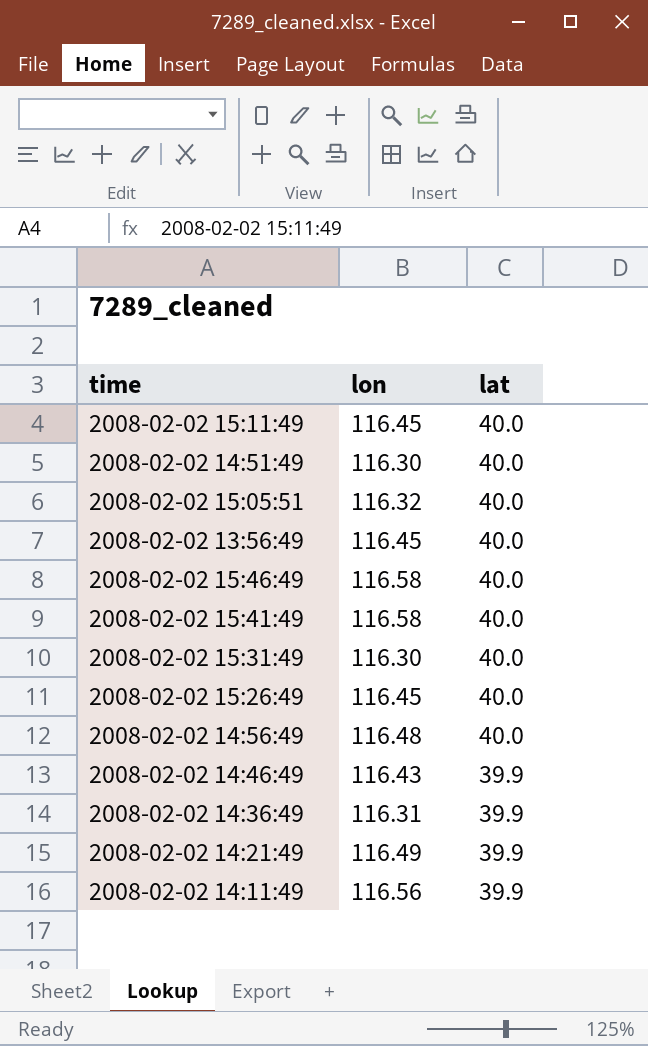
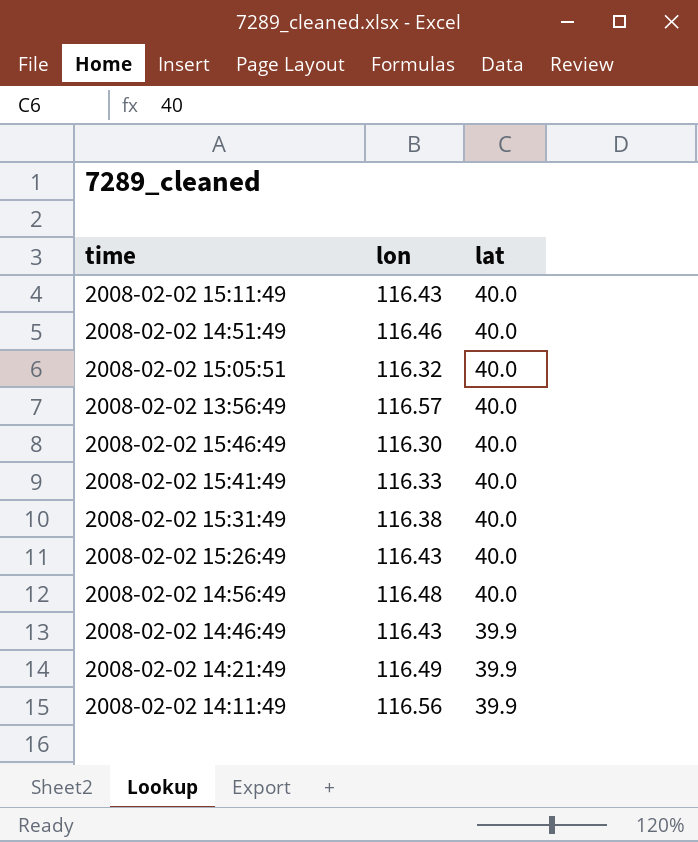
row 2008-02-02 14:36:49: 116.31 | 39.9 -> none
2008-02-02 15:11:49 | lon: 116.45 -> 116.43
2008-02-02 14:51:49 | lon: 116.30 -> 116.46
2008-02-02 13:56:49 | lon: 116.45 -> 116.57
2008-02-02 15:46:49 | lon: 116.58 -> 116.30
2008-02-02 15:41:49 | lon: 116.58 -> 116.33
2008-02-02 15:31:49 | lon: 116.30 -> 116.38
2008-02-02 15:26:49 | lon: 116.45 -> 116.43

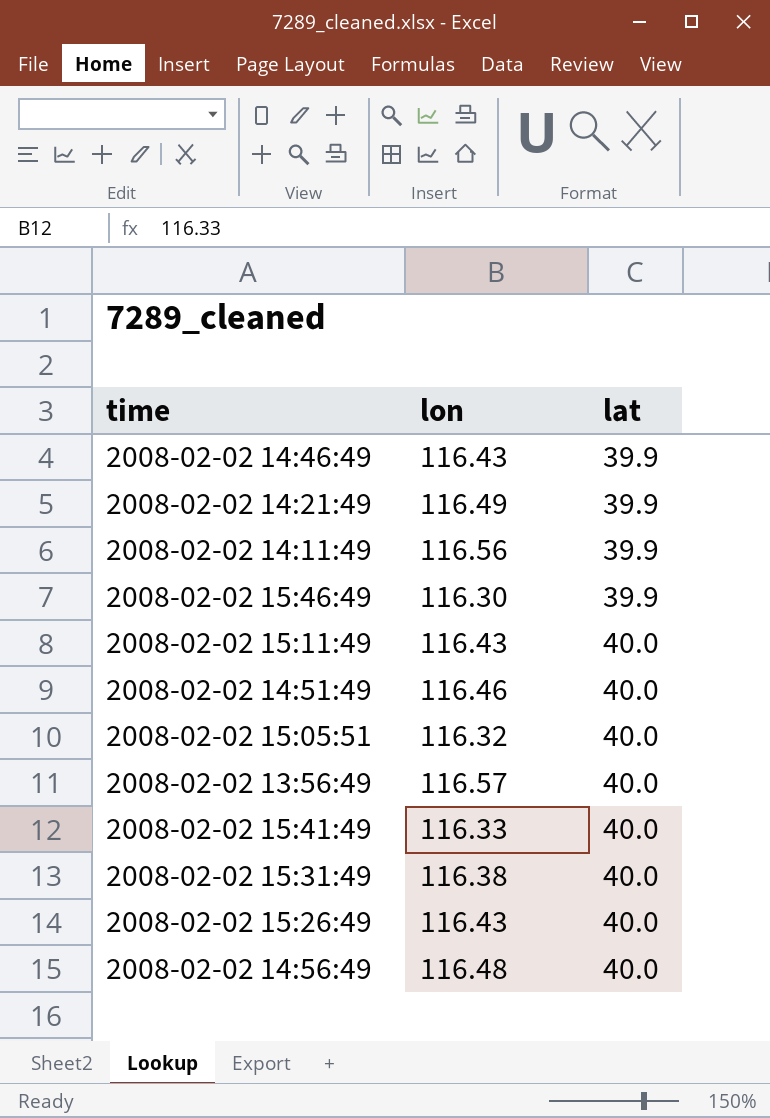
row order: lat descending -> lat ascending
2008-02-02 15:46:49 | lat: 40.0 -> 39.9

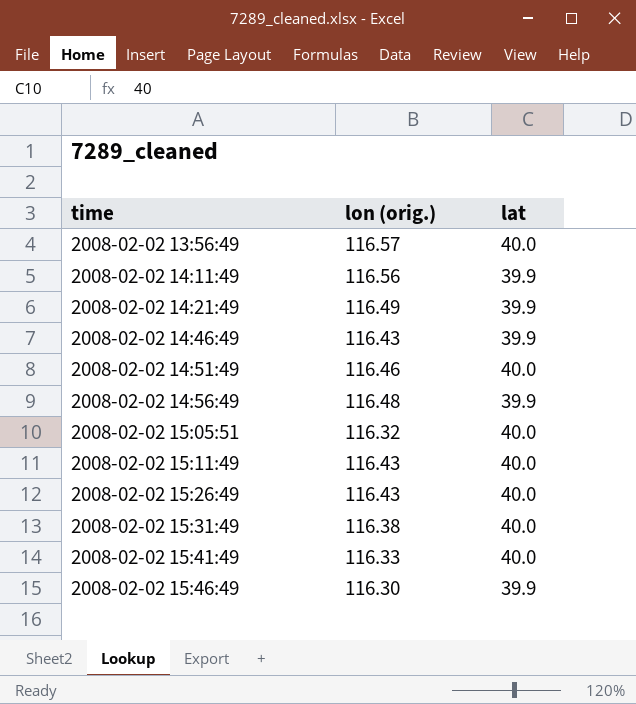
row order: lat ascending -> time ascending
column name: lon -> lon (orig.)
2008-02-02 14:56:49 | lat: 40.0 -> 39.9

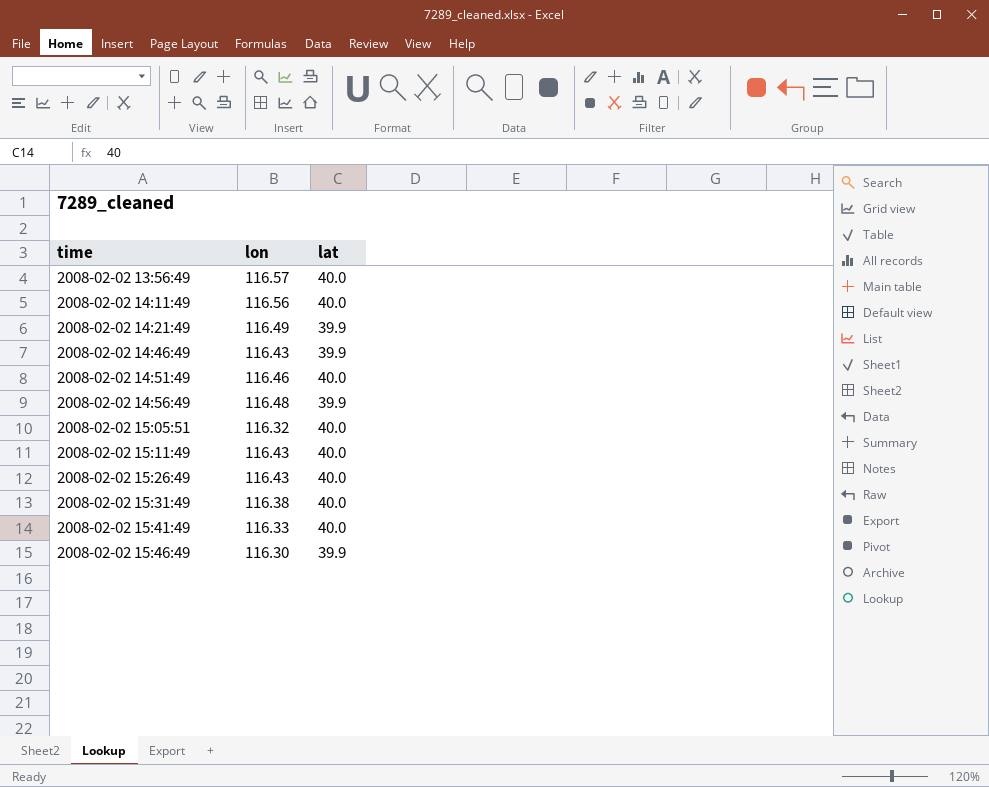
column name: lon (orig.) -> lon
2008-02-02 14:11:49 | lat: 39.9 -> 40.0

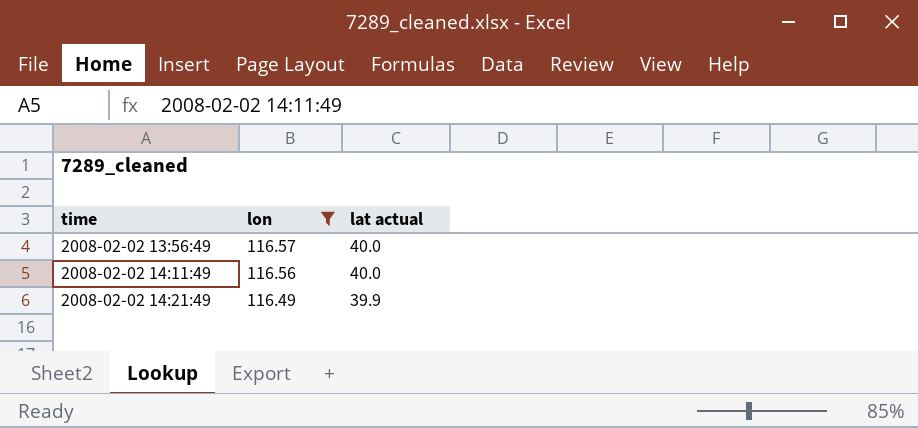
filter: none -> lon >= 116.49
column name: lat -> lat actual

